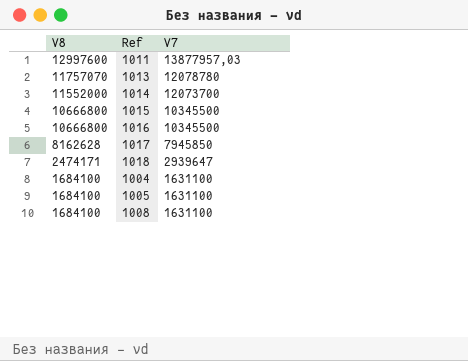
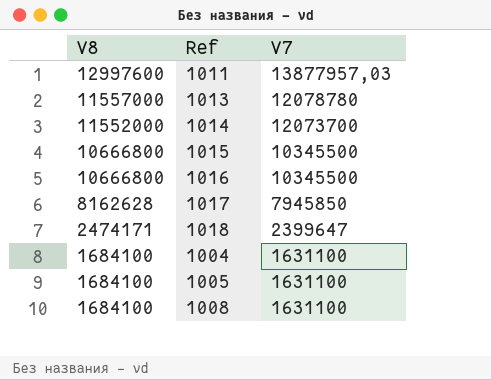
1013 | V8: 11757070 -> 11557000
1018 | V7: 2939647 -> 2399647

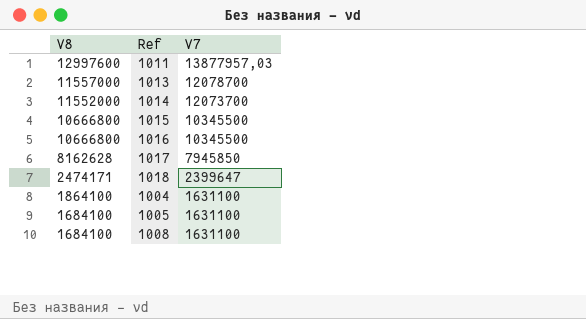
1013 | V7: 12078780 -> 12078700
1004 | V8: 1684100 -> 1864100

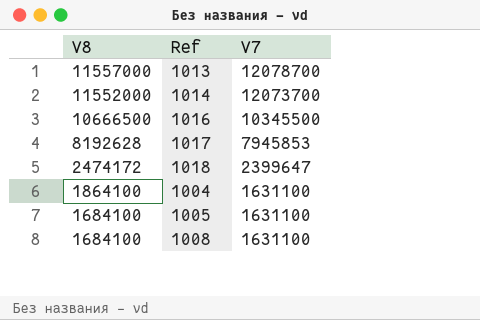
row 1011: 12997600 | 13877957,03 -> none
row 1015: 10666800 | 10345500 -> none
1016 | V8: 10666800 -> 10666500
1017 | V8: 8162628 -> 8192628
1017 | V7: 7945850 -> 7945853
1018 | V8: 2474171 -> 2474172

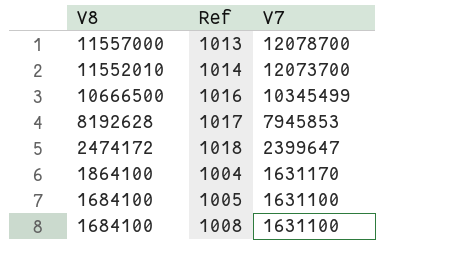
1014 | V8: 11552000 -> 11552010
1016 | V7: 10345500 -> 10345499
1004 | V7: 1631100 -> 1631170

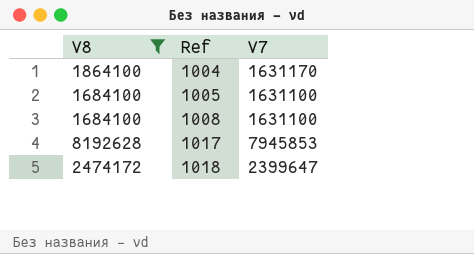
filter: none -> V8 <= 8192628
row order: V8 descending -> Ref ascending

